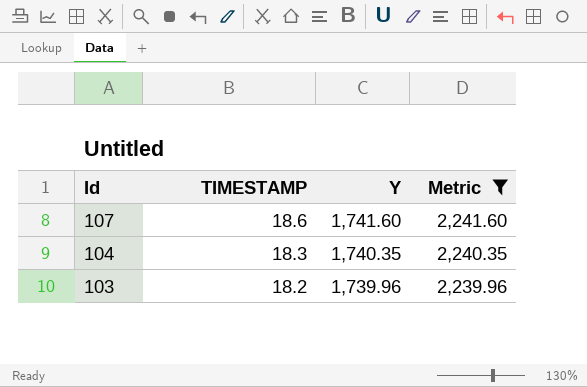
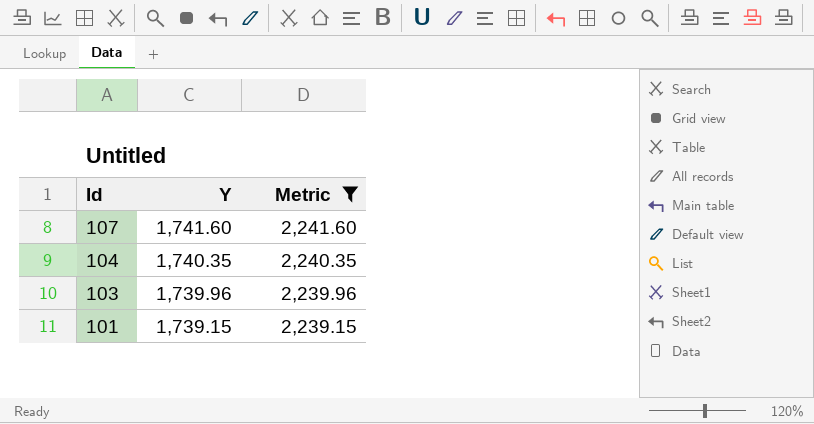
column TIMESTAMP | position: 2 -> none
row 101: none -> 1,739.15 | 2,239.15

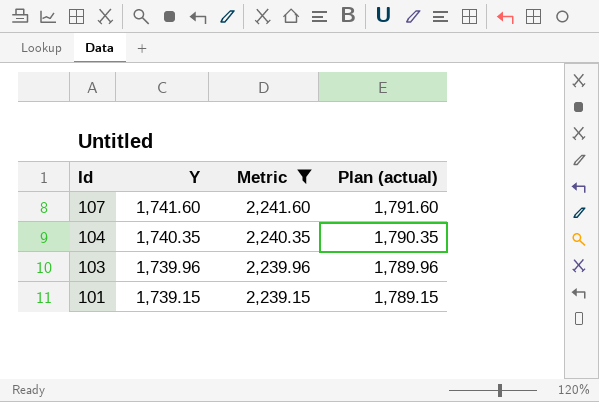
column Plan (actual) | formula: none -> [Y] + 50

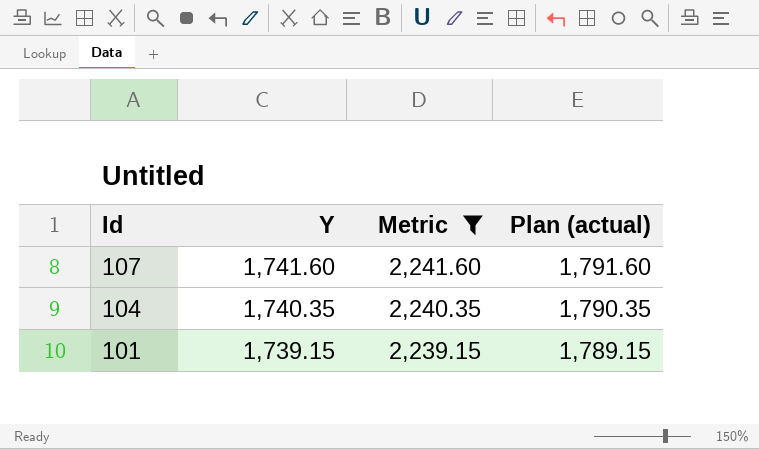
row 103: 1,739.96 | 2,239.96 | 1,789.96 -> none

